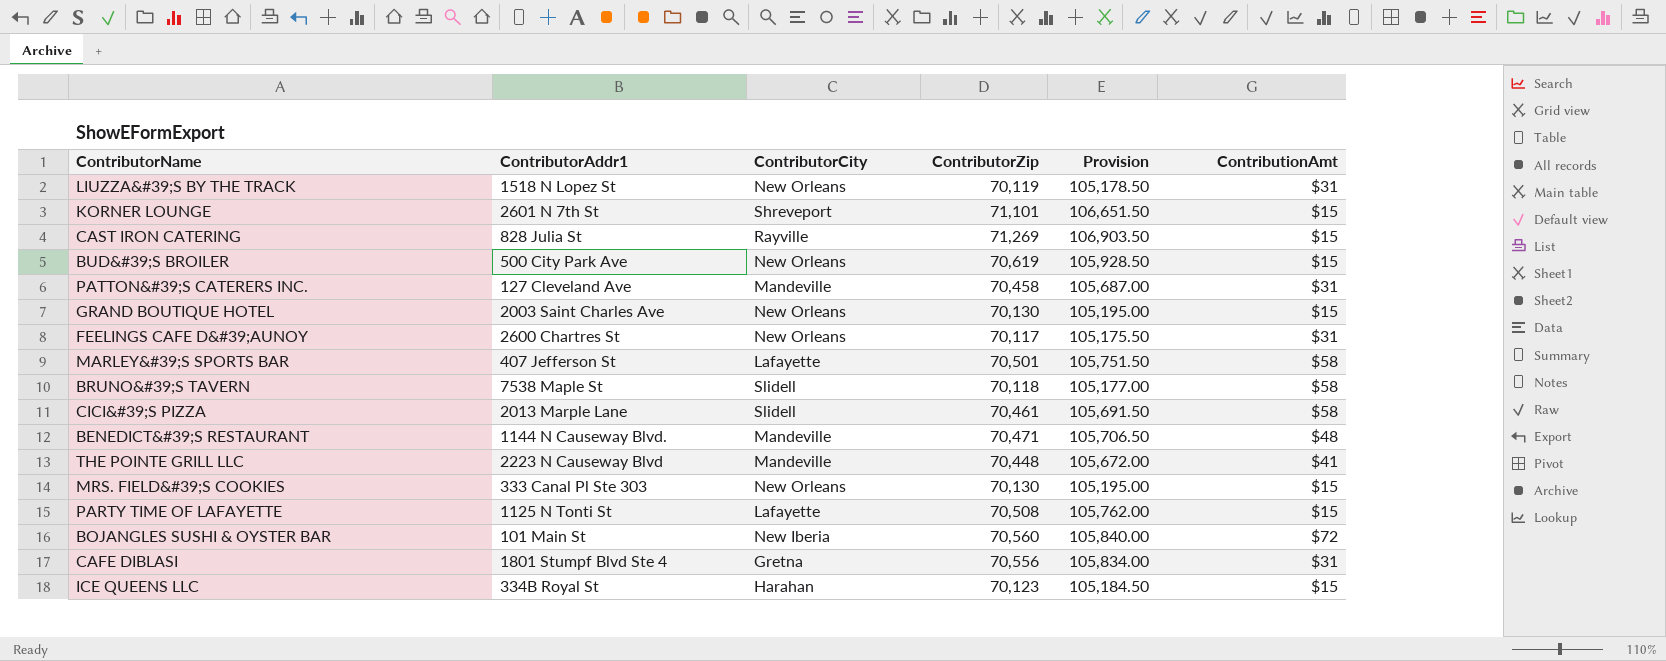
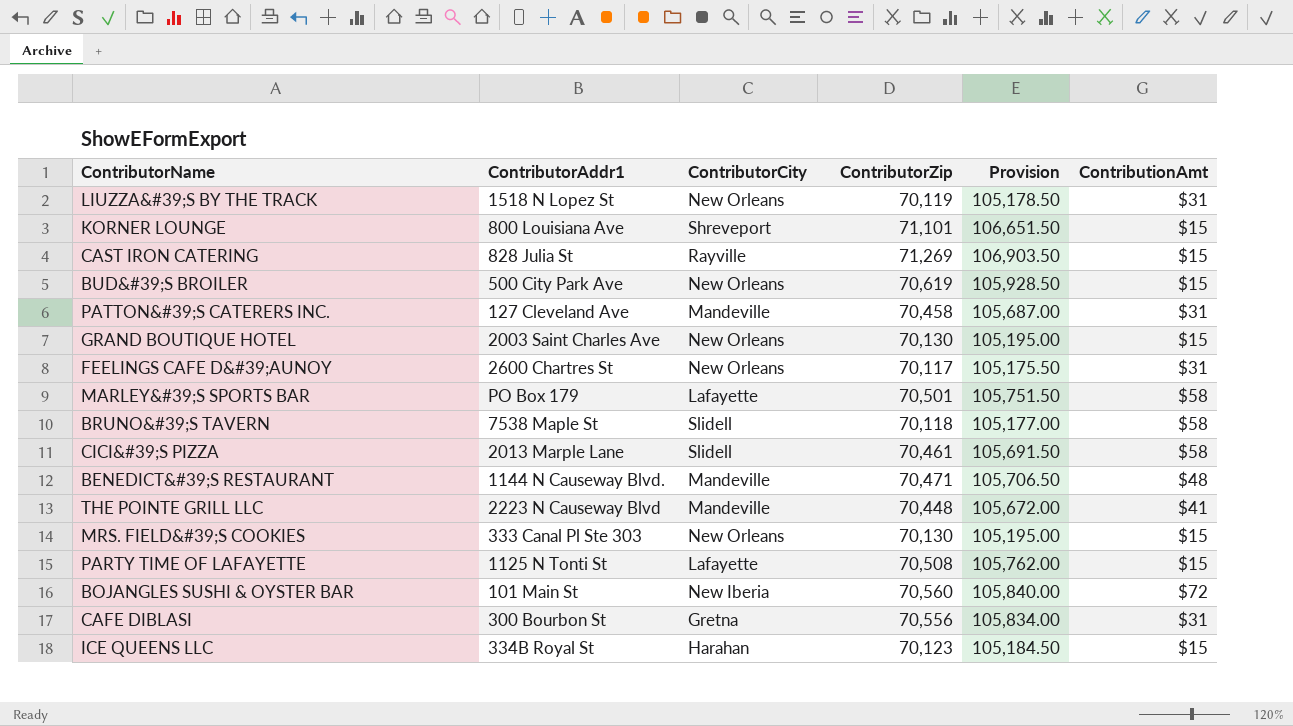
KORNER LOUNGE | ContributorAddr1: 2601 N 7th St -> 800 Louisiana Ave
MARLEY&#39;S SPORTS BAR | ContributorAddr1: 407 Jefferson St -> PO Box 179
CAFE DIBLASI | ContributorAddr1: 1801 Stumpf Blvd Ste 4 -> 300 Bourbon St

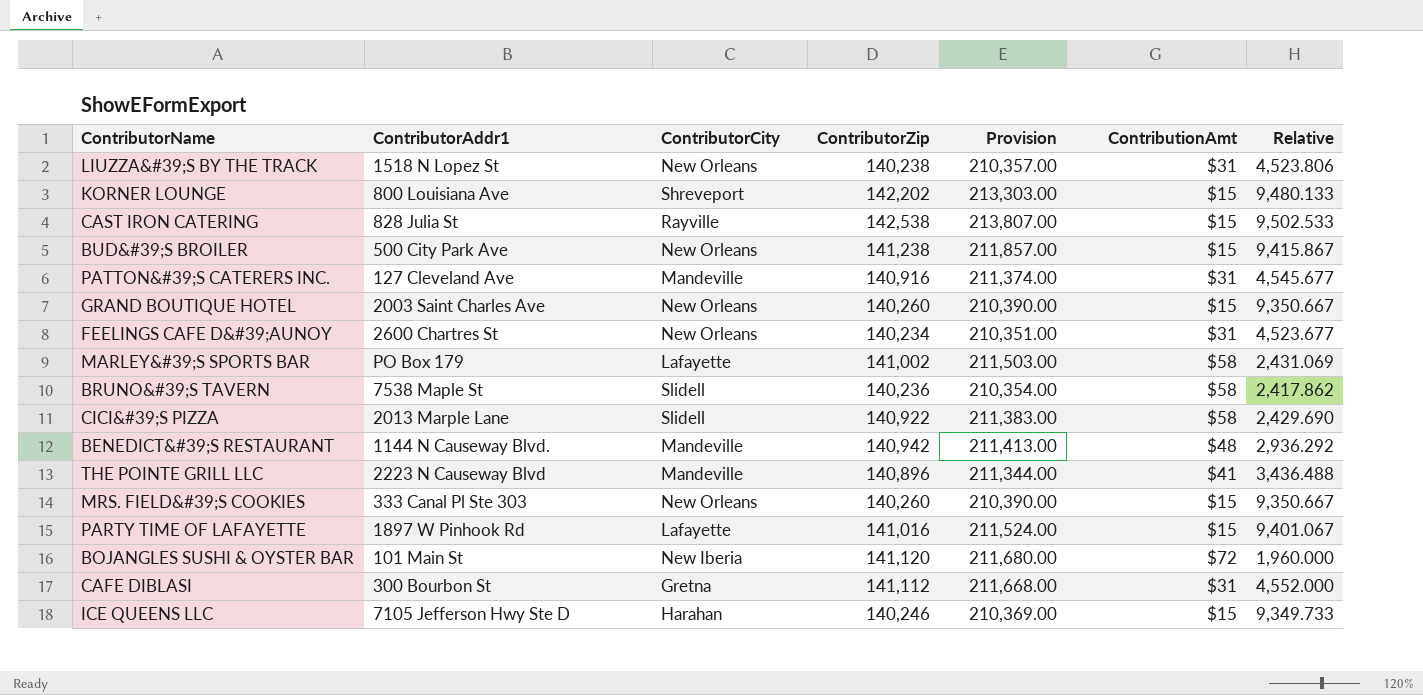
column Relative | formula: none -> [ContributorZip] / [ContributionAmt]
LIUZZA&#39;S BY THE TRACK | ContributorZip: 70,119 -> 140,238
LIUZZA&#39;S BY THE TRACK | Provision: 105,178.50 -> 210,357.00
KORNER LOUNGE | ContributorZip: 71,101 -> 142,202
KORNER LOUNGE | Provision: 106,651.50 -> 213,303.00
CAST IRON CATERING | ContributorZip: 71,269 -> 142,538
CAST IRON CATERING | Provision: 106,903.50 -> 213,807.00
BUD&#39;S BROILER | ContributorZip: 70,619 -> 141,238
BUD&#39;S BROILER | Provision: 105,928.50 -> 211,857.00
PATTON&#39;S CATERERS INC. | ContributorZip: 70,458 -> 140,916
PATTON&#39;S CATERERS INC. | Provision: 105,687.00 -> 211,374.00
GRAND BOUTIQUE HOTEL | ContributorZip: 70,130 -> 140,260
GRAND BOUTIQUE HOTEL | Provision: 105,195.00 -> 210,390.00
FEELINGS CAFE D&#39;AUNOY | ContributorZip: 70,117 -> 140,234
FEELINGS CAFE D&#39;AUNOY | Provision: 105,175.50 -> 210,351.00
MARLEY&#39;S SPORTS BAR | ContributorZip: 70,501 -> 141,002
MARLEY&#39;S SPORTS BAR | Provision: 105,751.50 -> 211,503.00
BRUNO&#39;S TAVERN | ContributorZip: 70,118 -> 140,236
BRUNO&#39;S TAVERN | Provision: 105,177.00 -> 210,354.00
CICI&#39;S PIZZA | ContributorZip: 70,461 -> 140,922
CICI&#39;S PIZZA | Provision: 105,691.50 -> 211,383.00
BENEDICT&#39;S RESTAURANT | ContributorZip: 70,471 -> 140,942
BENEDICT&#39;S RESTAURANT | Provision: 105,706.50 -> 211,413.00
THE POINTE GRILL LLC | ContributorZip: 70,448 -> 140,896
THE POINTE GRILL LLC | Provision: 105,672.00 -> 211,344.00
MRS. FIELD&#39;S COOKIES | ContributorZip: 70,130 -> 140,260
MRS. FIELD&#39;S COOKIES | Provision: 105,195.00 -> 210,390.00
PARTY TIME OF LAFAYETTE | ContributorAddr1: 1125 N Tonti St -> 1897 W Pinhook Rd
PARTY TIME OF LAFAYETTE | ContributorZip: 70,508 -> 141,016
PARTY TIME OF LAFAYETTE | Provision: 105,762.00 -> 211,524.00
BOJANGLES SUSHI & OYSTER BAR | ContributorZip: 70,560 -> 141,120
BOJANGLES SUSHI & OYSTER BAR | Provision: 105,840.00 -> 211,680.00
CAFE DIBLASI | ContributorZip: 70,556 -> 141,112
CAFE DIBLASI | Provision: 105,834.00 -> 211,668.00
ICE QUEENS LLC | ContributorAddr1: 334B Royal St -> 7105 Jefferson Hwy Ste D
ICE QUEENS LLC | ContributorZip: 70,123 -> 140,246
ICE QUEENS LLC | Provision: 105,184.50 -> 210,369.00

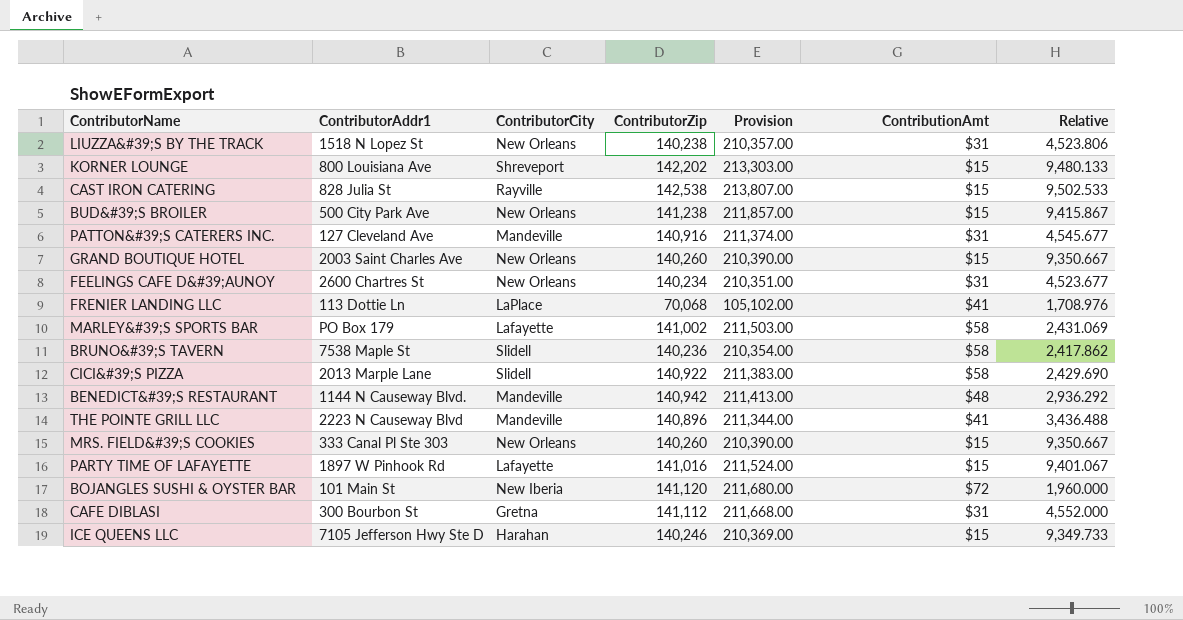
row FRENIER LANDING LLC: none -> 113 Dottie Ln | LaPlace | 70,068 | 105,102.00 | $41 | 1,708.976

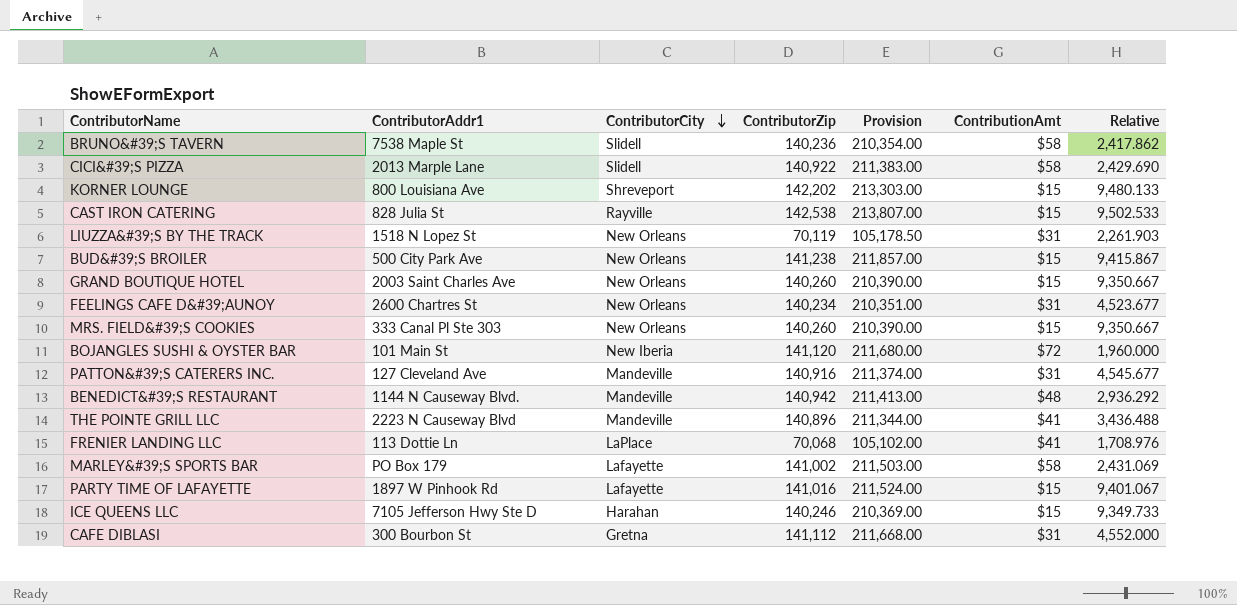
row order: none -> ContributorCity descending
LIUZZA&#39;S BY THE TRACK | ContributorZip: 140,238 -> 70,119
LIUZZA&#39;S BY THE TRACK | Provision: 210,357.00 -> 105,178.50
LIUZZA&#39;S BY THE TRACK | Relative: 4,523.806 -> 2,261.903

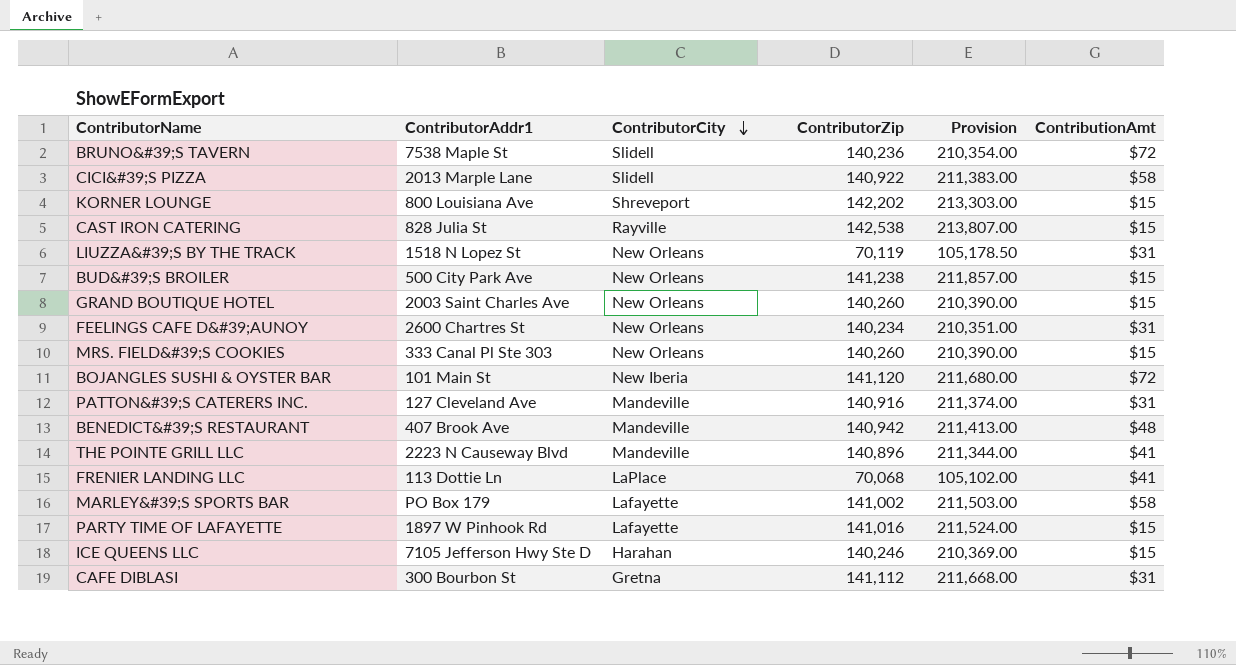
column Relative | formula: [ContributorZip] / [ContributionAmt] -> none
BRUNO&#39;S TAVERN | ContributionAmt: $58 -> $72
BENEDICT&#39;S RESTAURANT | ContributorAddr1: 1144 N Causeway Blvd. -> 407 Brook Ave

